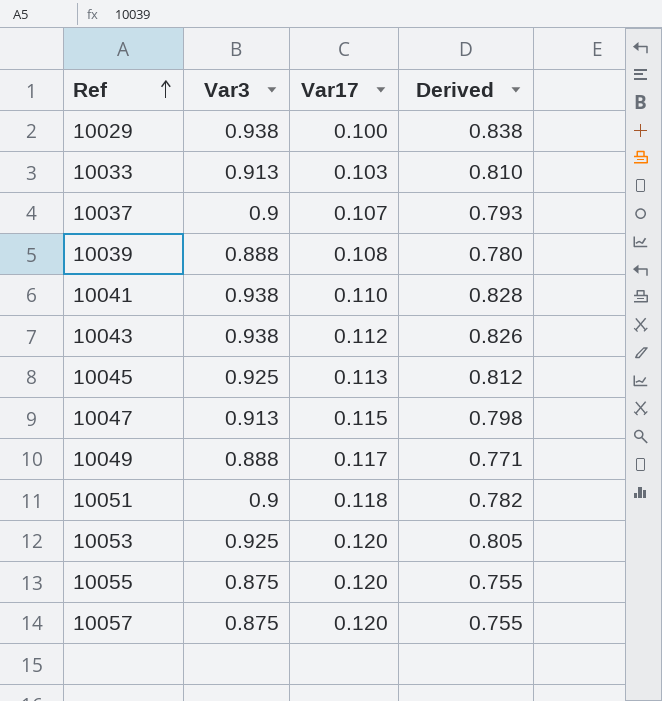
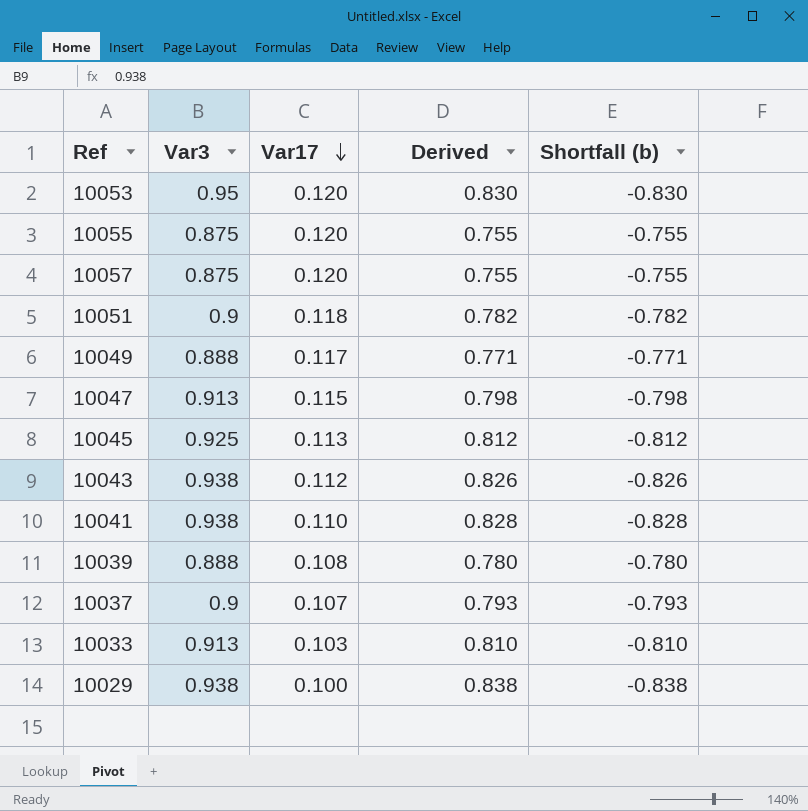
row order: Ref ascending -> Var17 descending
column Shortfall (b) | formula: none -> [Var17] - [Var3]
10053 | Var3: 0.925 -> 0.95
10053 | Derived: 0.805 -> 0.830

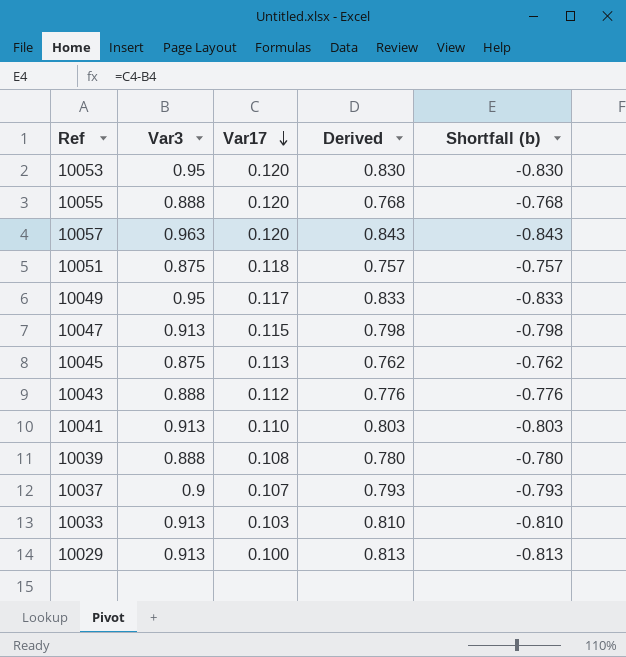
10055 | Var3: 0.875 -> 0.888
10055 | Derived: 0.755 -> 0.768
10055 | Shortfall (b): -0.755 -> -0.768
10057 | Var3: 0.875 -> 0.963
10057 | Derived: 0.755 -> 0.843
10057 | Shortfall (b): -0.755 -> -0.843
10051 | Var3: 0.9 -> 0.875
10051 | Derived: 0.782 -> 0.757
10051 | Shortfall (b): -0.782 -> -0.757
10049 | Var3: 0.888 -> 0.95
10049 | Derived: 0.771 -> 0.833
10049 | Shortfall (b): -0.771 -> -0.833
10045 | Var3: 0.925 -> 0.875
10045 | Derived: 0.812 -> 0.762
10045 | Shortfall (b): -0.812 -> -0.762
10043 | Var3: 0.938 -> 0.888
10043 | Derived: 0.826 -> 0.776
10043 | Shortfall (b): -0.826 -> -0.776
10041 | Var3: 0.938 -> 0.913
10041 | Derived: 0.828 -> 0.803
10041 | Shortfall (b): -0.828 -> -0.803
10029 | Var3: 0.938 -> 0.913
10029 | Derived: 0.838 -> 0.813
10029 | Shortfall (b): -0.838 -> -0.813

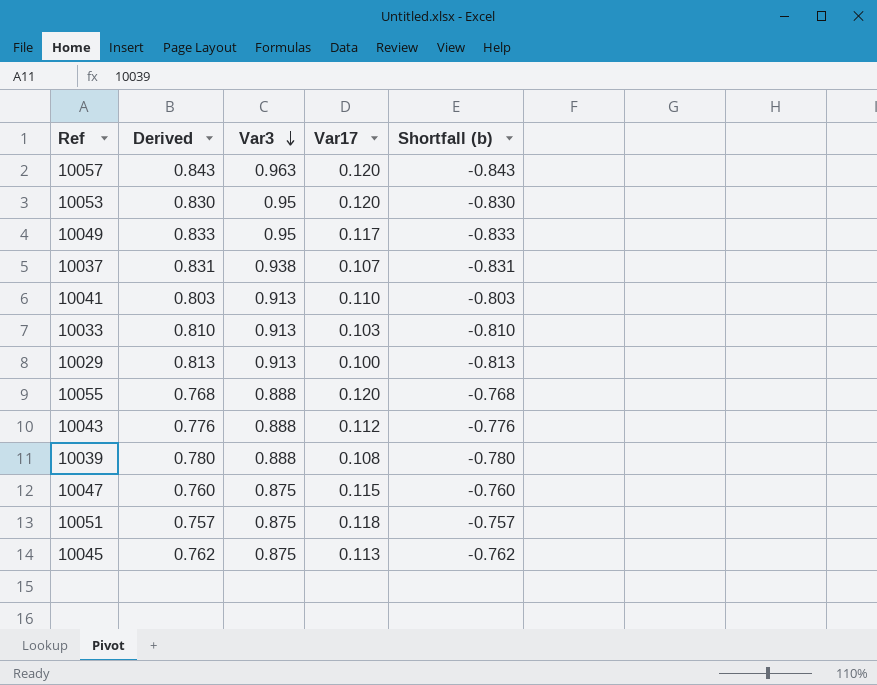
row order: Var17 descending -> Var3 descending
column Derived | position: 4 -> 2
10037 | Derived: 0.793 -> 0.831
10037 | Var3: 0.9 -> 0.938
10037 | Shortfall (b): -0.793 -> -0.831
10047 | Derived: 0.798 -> 0.760
10047 | Var3: 0.913 -> 0.875
10047 | Shortfall (b): -0.798 -> -0.760

